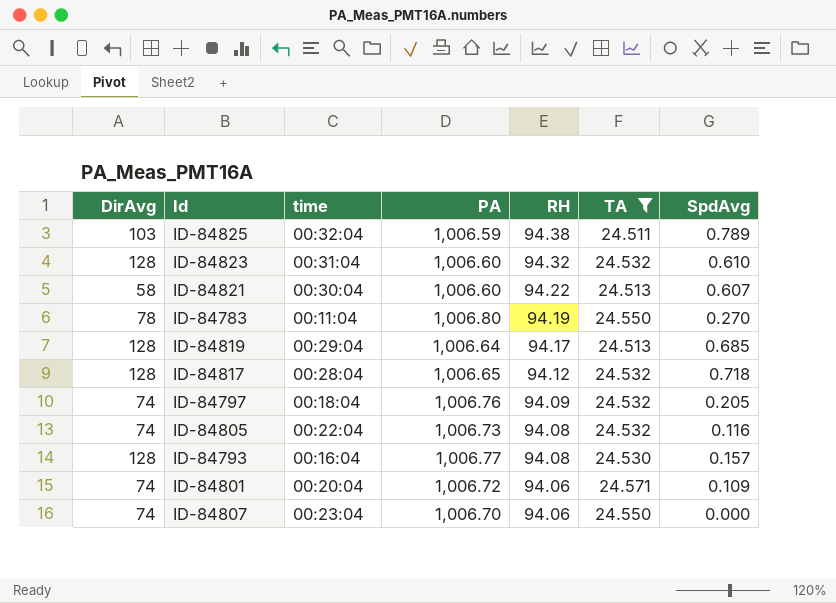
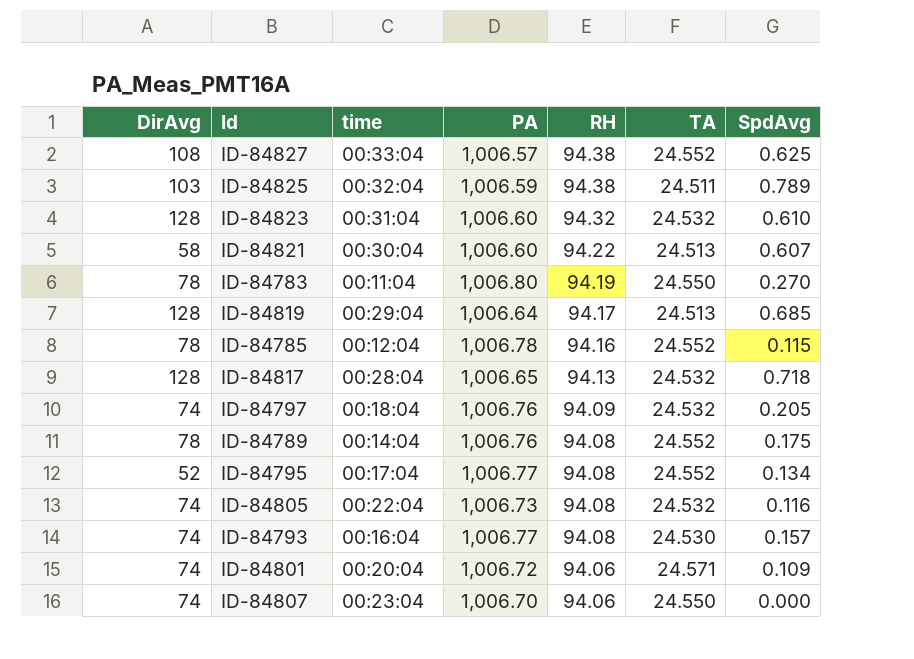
filter: TA != 24.552 -> none
ID-84817 | RH: 94.12 -> 94.13
ID-84793 | DirAvg: 128 -> 74

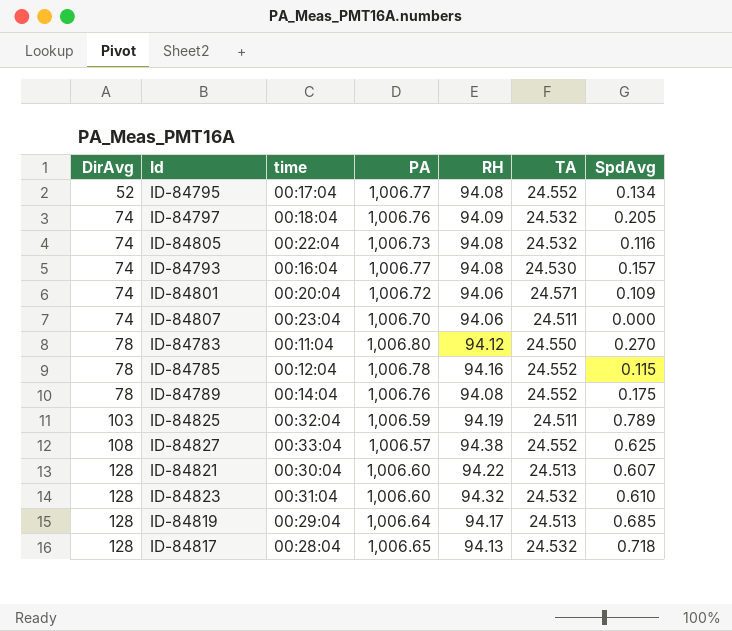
row order: RH descending -> DirAvg ascending
ID-84807 | TA: 24.550 -> 24.511
ID-84783 | RH: 94.19 -> 94.12
ID-84825 | RH: 94.38 -> 94.19
ID-84821 | DirAvg: 58 -> 128

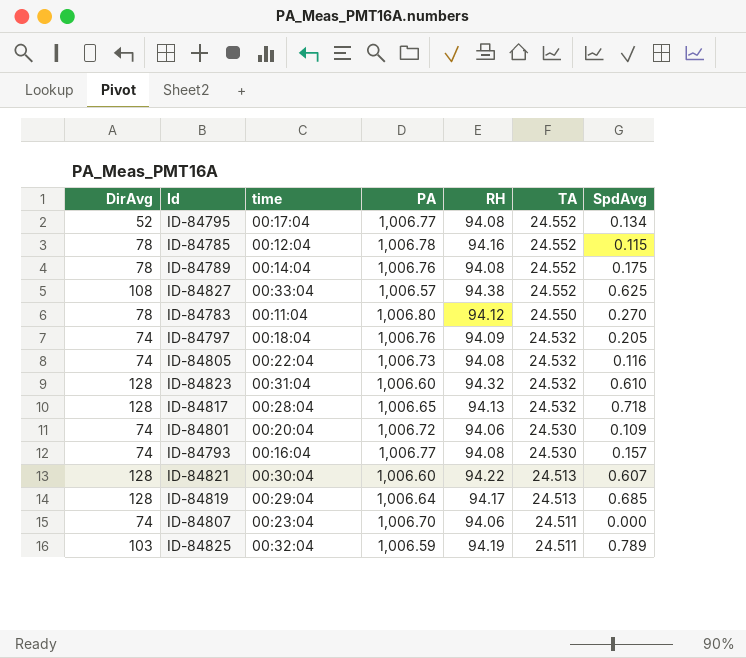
row order: DirAvg ascending -> TA descending
ID-84801 | TA: 24.571 -> 24.530

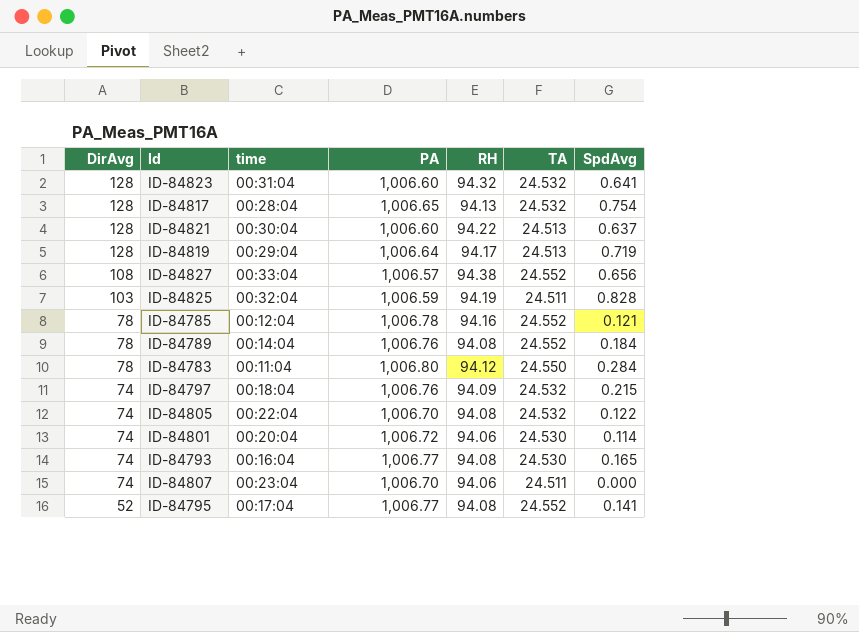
row order: TA descending -> DirAvg descending
ID-84823 | SpdAvg: 0.610 -> 0.641
ID-84817 | SpdAvg: 0.718 -> 0.754
ID-84821 | SpdAvg: 0.607 -> 0.637
ID-84819 | SpdAvg: 0.685 -> 0.719
ID-84827 | SpdAvg: 0.625 -> 0.656
ID-84825 | SpdAvg: 0.789 -> 0.828
ID-84785 | SpdAvg: 0.115 -> 0.121
ID-84789 | SpdAvg: 0.175 -> 0.184
ID-84783 | SpdAvg: 0.270 -> 0.284
ID-84797 | SpdAvg: 0.205 -> 0.215
ID-84805 | PA: 1,006.73 -> 1,006.70
ID-84805 | SpdAvg: 0.116 -> 0.122
ID-84801 | SpdAvg: 0.109 -> 0.114
ID-84793 | SpdAvg: 0.157 -> 0.165
ID-84795 | SpdAvg: 0.134 -> 0.141

